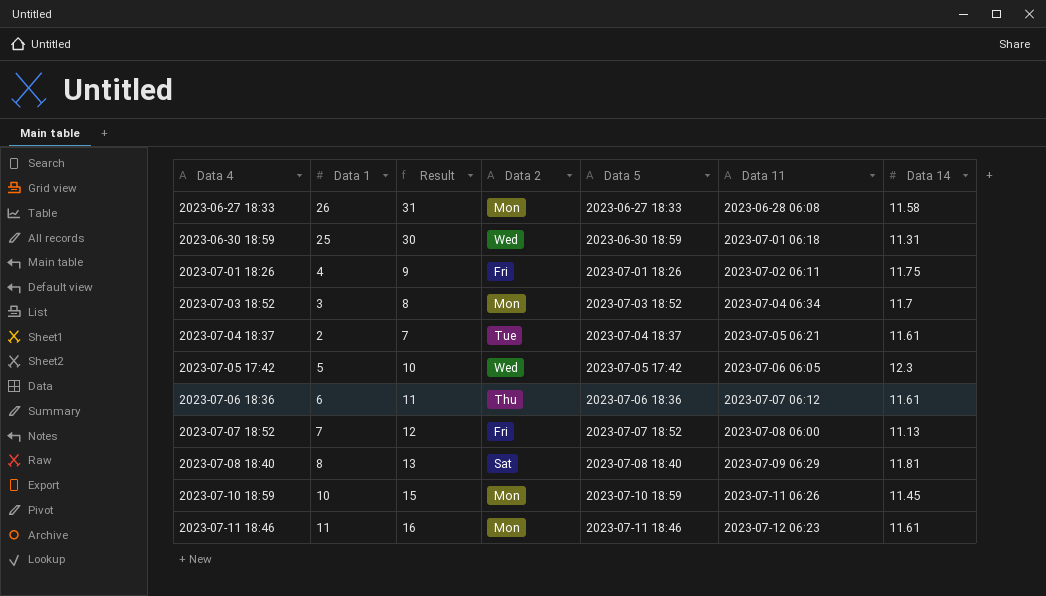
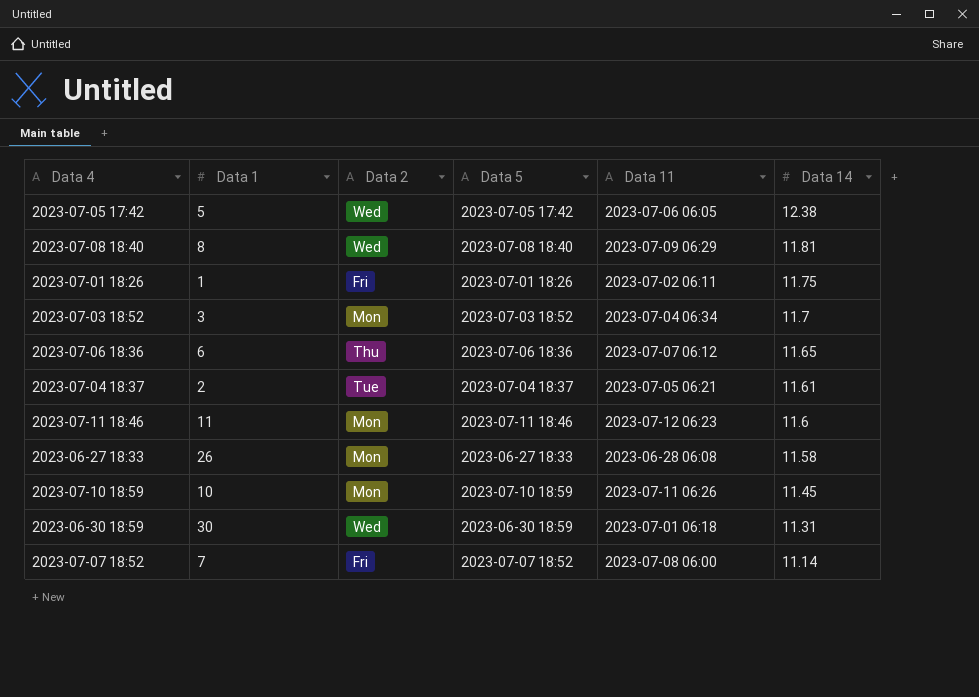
row order: Data 4 ascending -> Data 14 descending
column Result | formula: [Data 1] + 5 -> none
2023-07-05 17:42 | Data 14: 12.3 -> 12.38
2023-07-08 18:40 | Data 2: Sat -> Wed
2023-07-01 18:26 | Data 1: 4 -> 1
2023-07-06 18:36 | Data 14: 11.61 -> 11.65
2023-07-11 18:46 | Data 14: 11.61 -> 11.6
2023-06-30 18:59 | Data 1: 25 -> 30
2023-07-07 18:52 | Data 14: 11.13 -> 11.14

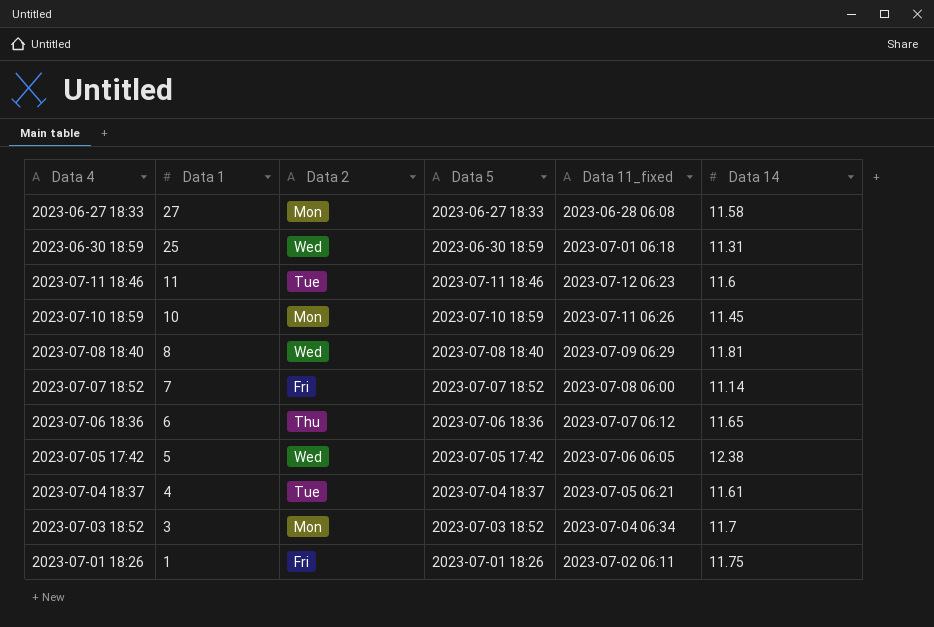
row order: Data 14 descending -> Data 1 descending
column name: Data 11 -> Data 11_fixed
2023-06-27 18:33 | Data 1: 26 -> 27
2023-06-30 18:59 | Data 1: 30 -> 25
2023-07-11 18:46 | Data 2: Mon -> Tue
2023-07-04 18:37 | Data 1: 2 -> 4

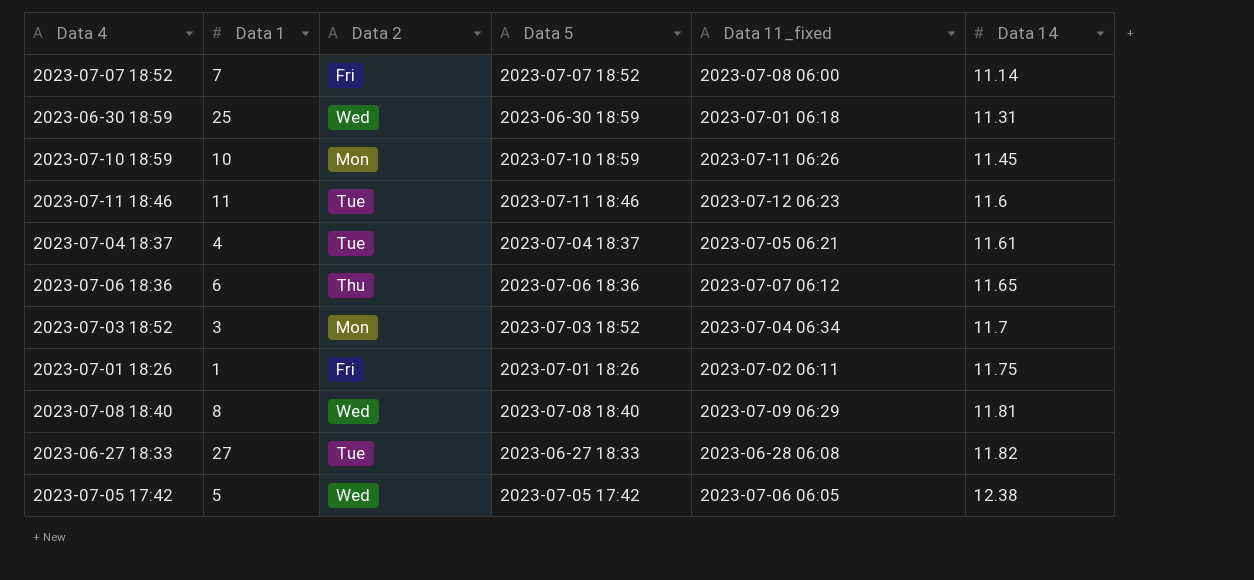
row order: Data 1 descending -> Data 14 ascending
2023-06-27 18:33 | Data 2: Mon -> Tue
2023-06-27 18:33 | Data 14: 11.58 -> 11.82

